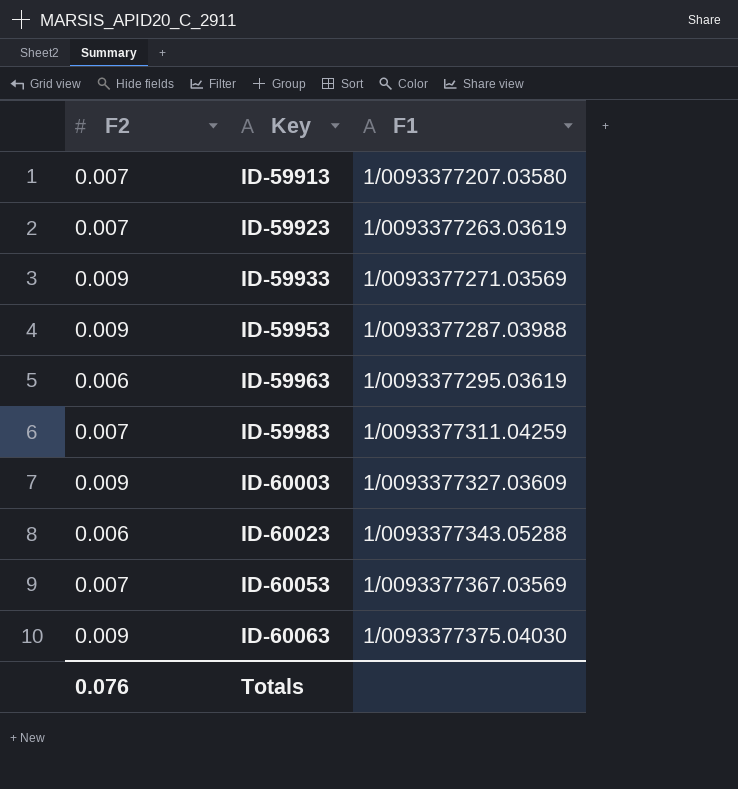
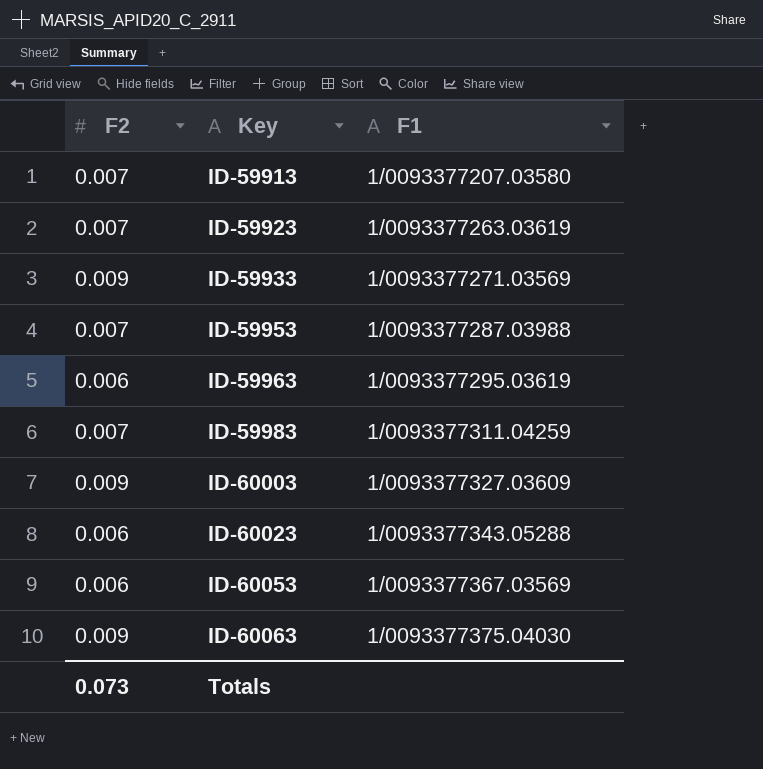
ID-59953 | F2: 0.009 -> 0.007
ID-60053 | F2: 0.007 -> 0.006
Totals | F2: 0.076 -> 0.073

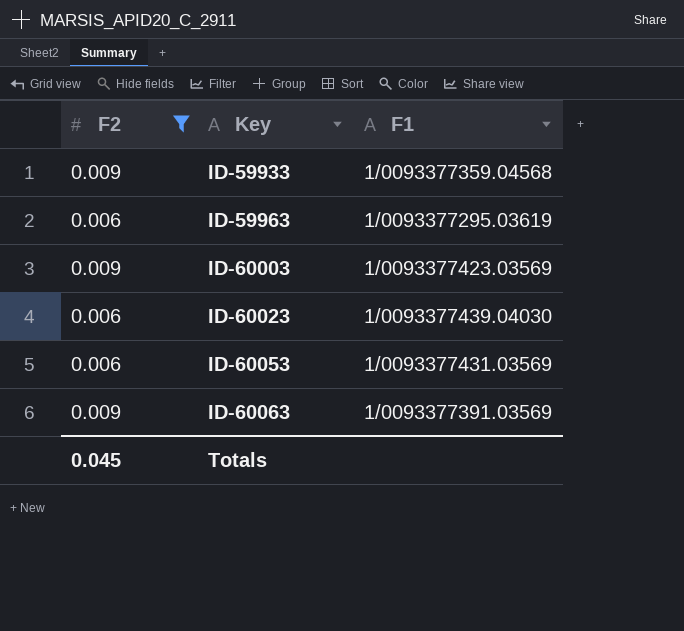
filter: none -> F2 != 0.007
ID-59933 | F1: 1/0093377271.03569 -> 1/0093377359.04568
ID-60003 | F1: 1/0093377327.03609 -> 1/0093377423.03569
ID-60023 | F1: 1/0093377343.05288 -> 1/0093377439.04030
ID-60053 | F1: 1/0093377367.03569 -> 1/0093377431.03569
ID-60063 | F1: 1/0093377375.04030 -> 1/0093377391.03569
Totals | F2: 0.073 -> 0.045

